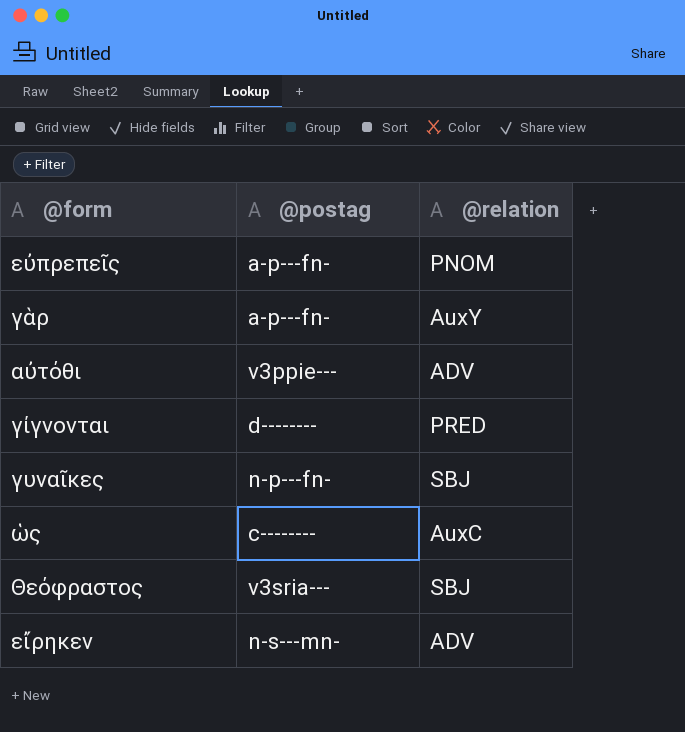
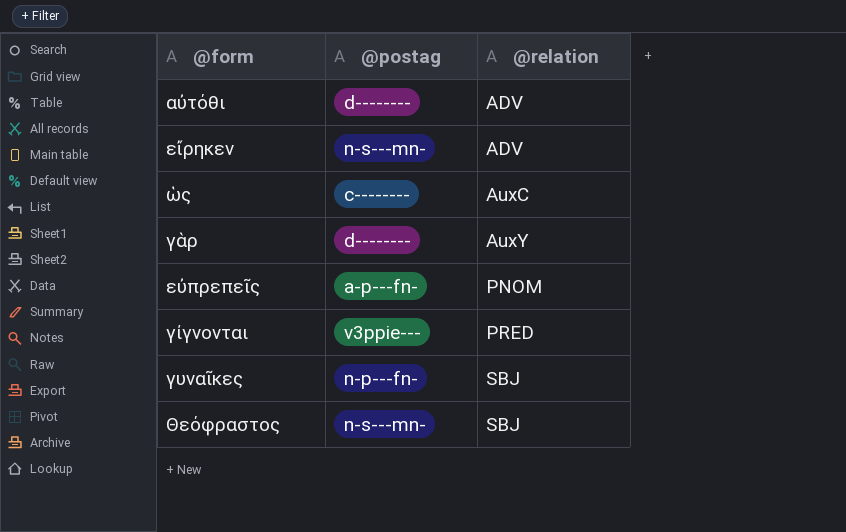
row order: none -> @relation ascending
αὐτόθι | @postag: v3ppie--- -> d--------
γὰρ | @postag: a-p---fn- -> d--------
γίγνονται | @postag: d-------- -> v3ppie---
Θεόφραστος | @postag: v3sria--- -> n-s---mn-

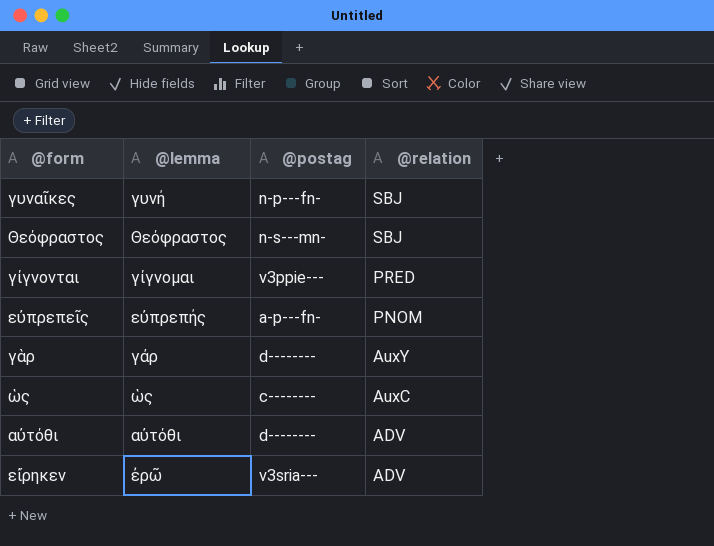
row order: @relation ascending -> @relation descending
column @lemma | position: none -> 2
εἴρηκεν | @postag: n-s---mn- -> v3sria---

